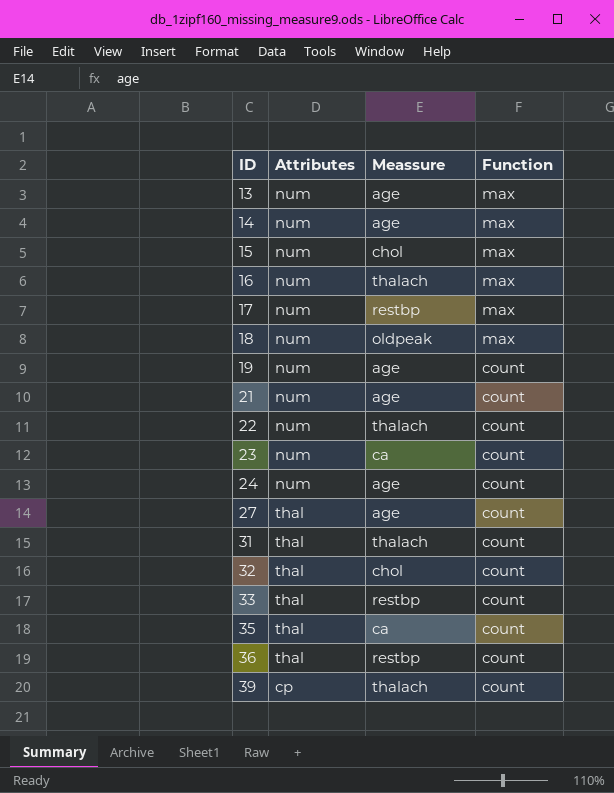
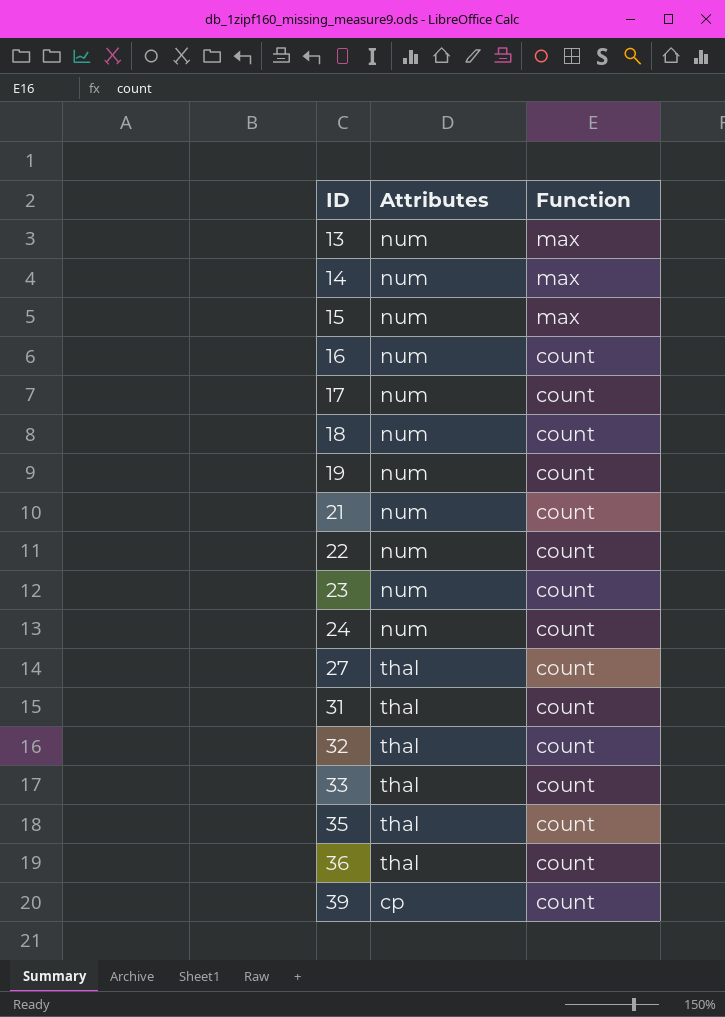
column Meassure | position: 3 -> none
16 | Function: max -> count
17 | Function: max -> count
18 | Function: max -> count

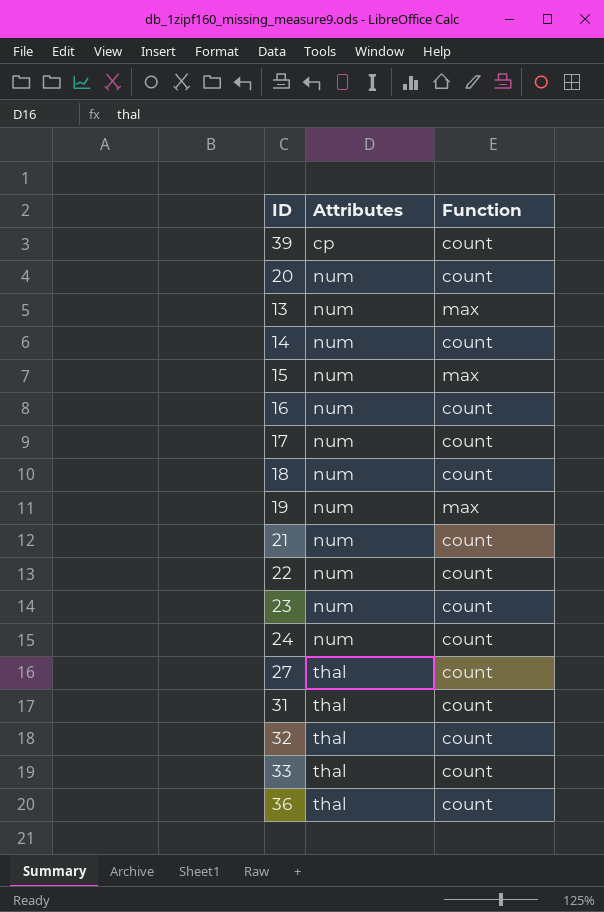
row order: ID ascending -> Attributes ascending
row 35: thal | count -> none
row 20: none -> num | count
14 | Function: max -> count
19 | Function: count -> max

